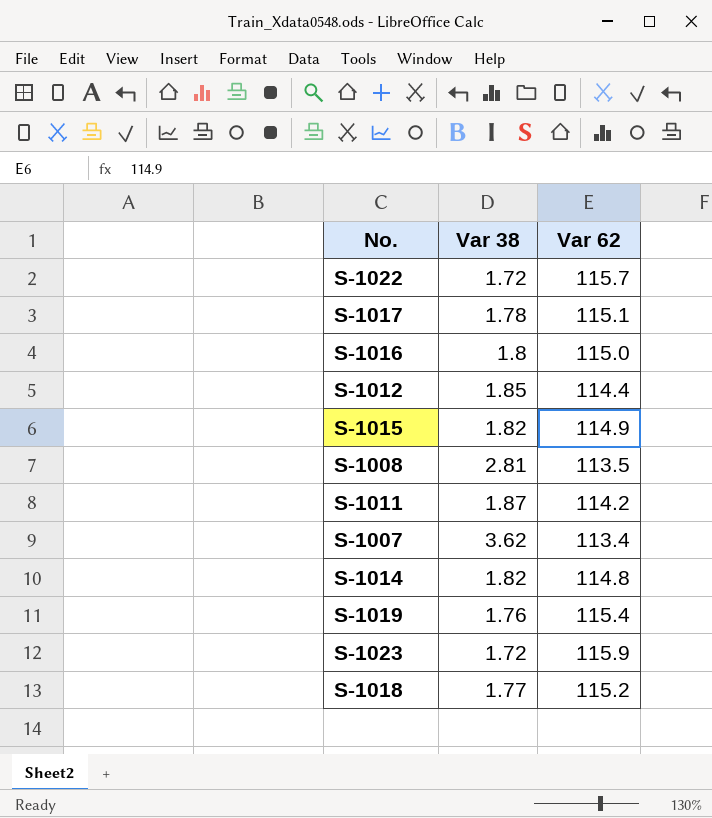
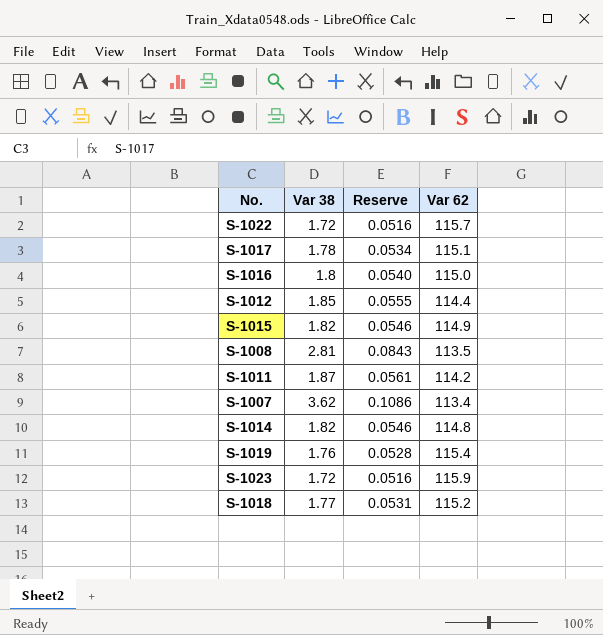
column Reserve | formula: none -> [Var 38] * 0.03

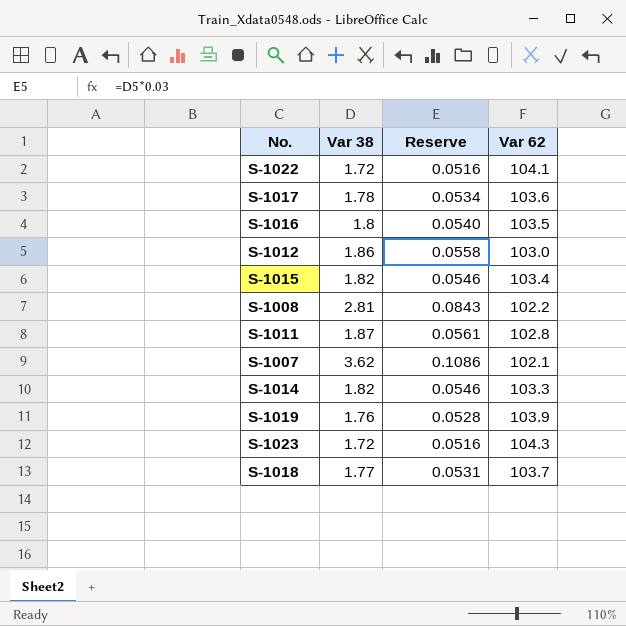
S-1022 | Var 62: 115.7 -> 104.1
S-1017 | Var 62: 115.1 -> 103.6
S-1016 | Var 62: 115.0 -> 103.5
S-1012 | Var 38: 1.85 -> 1.86
S-1012 | Reserve: 0.0555 -> 0.0558
S-1012 | Var 62: 114.4 -> 103.0
S-1015 | Var 62: 114.9 -> 103.4
S-1008 | Var 62: 113.5 -> 102.2
S-1011 | Var 62: 114.2 -> 102.8
S-1007 | Var 62: 113.4 -> 102.1
S-1014 | Var 62: 114.8 -> 103.3
S-1019 | Var 62: 115.4 -> 103.9
S-1023 | Var 62: 115.9 -> 104.3
S-1018 | Var 62: 115.2 -> 103.7

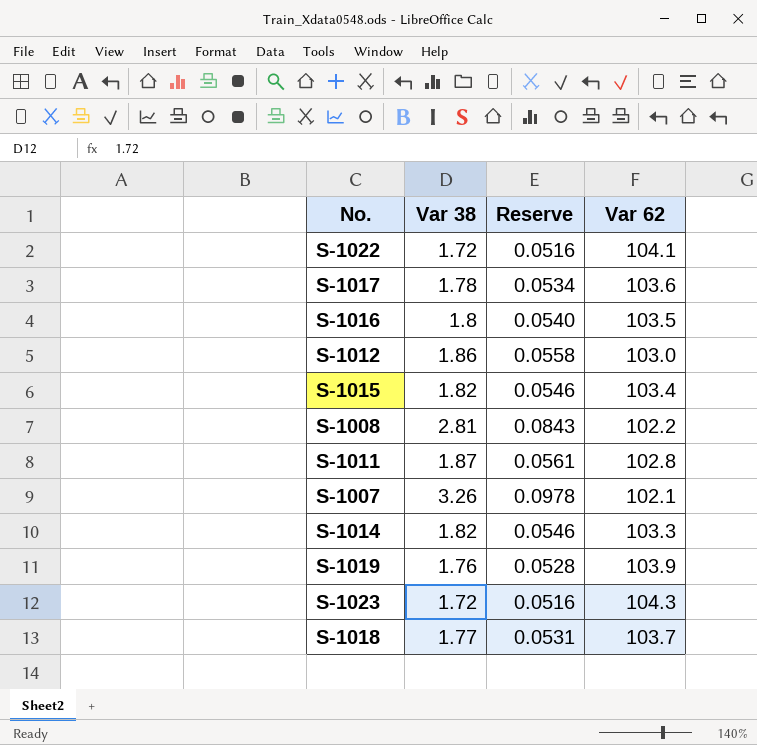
S-1007 | Var 38: 3.62 -> 3.26
S-1007 | Reserve: 0.1086 -> 0.0978

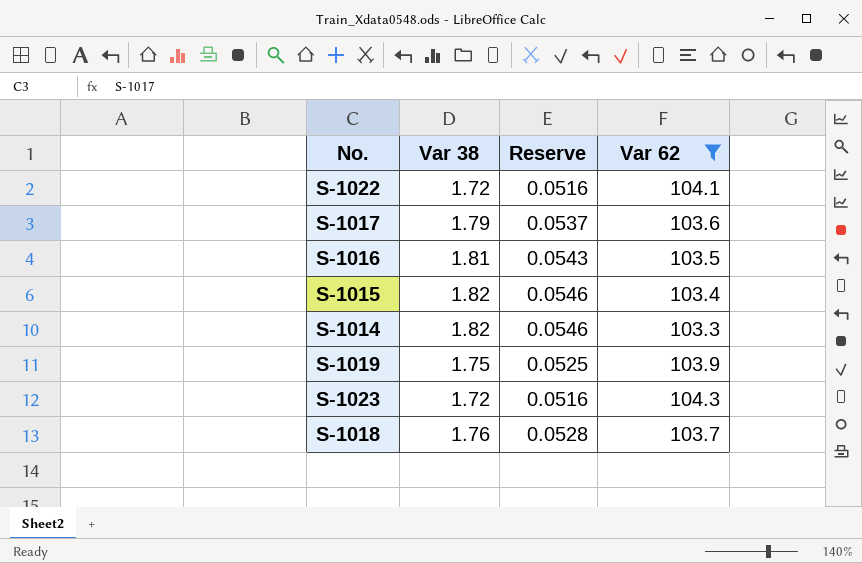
filter: none -> Var 62 >= 103.3
S-1017 | Var 38: 1.78 -> 1.79
S-1017 | Reserve: 0.0534 -> 0.0537
S-1016 | Var 38: 1.8 -> 1.81
S-1016 | Reserve: 0.0540 -> 0.0543
S-1019 | Var 38: 1.76 -> 1.75
S-1019 | Reserve: 0.0528 -> 0.0525
S-1018 | Var 38: 1.77 -> 1.76
S-1018 | Reserve: 0.0531 -> 0.0528

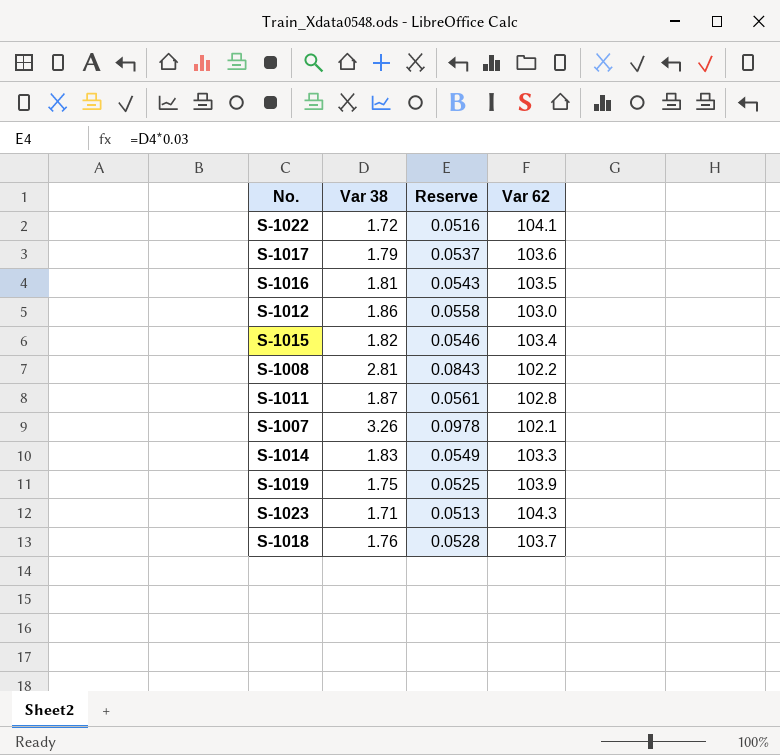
filter: Var 62 >= 103.3 -> none
S-1014 | Var 38: 1.82 -> 1.83
S-1014 | Reserve: 0.0546 -> 0.0549
S-1023 | Var 38: 1.72 -> 1.71
S-1023 | Reserve: 0.0516 -> 0.0513

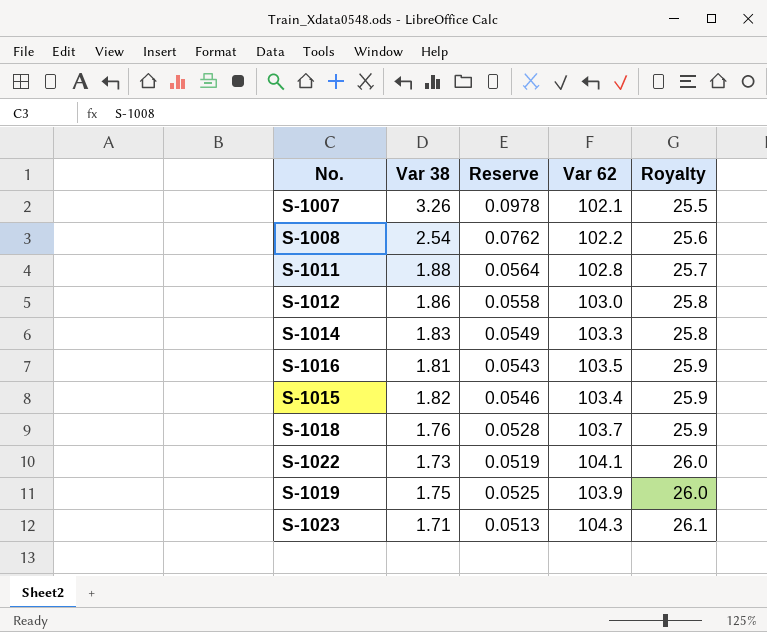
row order: none -> Royalty ascending
column Royalty | formula: none -> [Var 62] * 0.25
row S-1017: 1.79 | 0.0537 | 103.6 -> none
S-1008 | Var 38: 2.81 -> 2.54
S-1008 | Reserve: 0.0843 -> 0.0762
S-1011 | Var 38: 1.87 -> 1.88
S-1011 | Reserve: 0.0561 -> 0.0564
S-1022 | Var 38: 1.72 -> 1.73
S-1022 | Reserve: 0.0516 -> 0.0519

